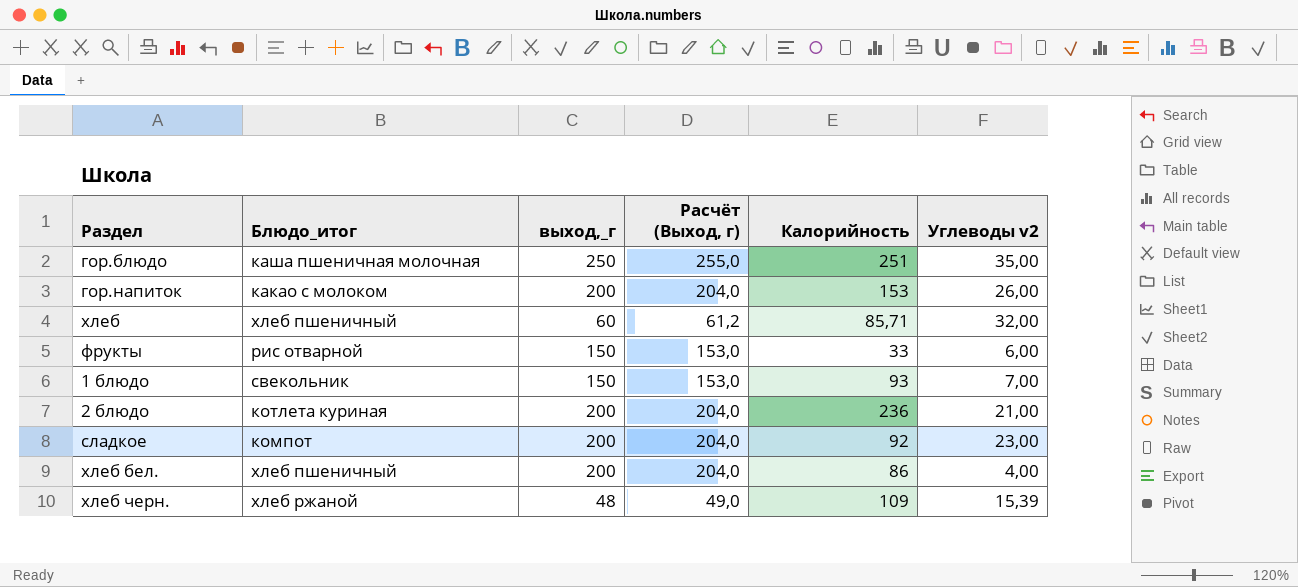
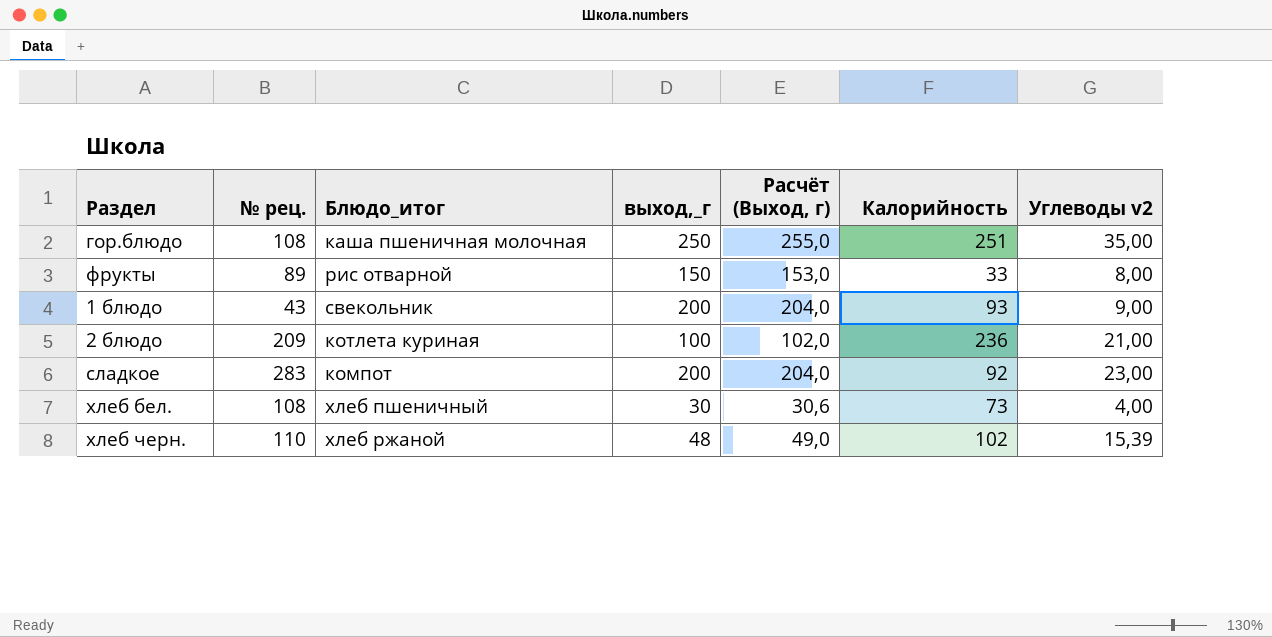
column № рец. | position: none -> 2
row гор.напиток: какао с молоком | 200 | 204,0 | 153 | 26,00 -> none
row хлеб: хлеб пшеничный | 60 | 61,2 | 85,71 | 32,00 -> none
фрукты | Углеводы v2: 6,00 -> 8,00
1 блюдо | выход,_г: 150 -> 200
1 блюдо | Расчёт (Выход, г): 153,0 -> 204,0
1 блюдо | Углеводы v2: 7,00 -> 9,00
2 блюдо | выход,_г: 200 -> 100
2 блюдо | Расчёт (Выход, г): 204,0 -> 102,0
хлеб бел. | выход,_г: 200 -> 30
хлеб бел. | Расчёт (Выход, г): 204,0 -> 30,6
хлеб бел. | Калорийность: 86 -> 73
хлеб черн. | Калорийность: 109 -> 102

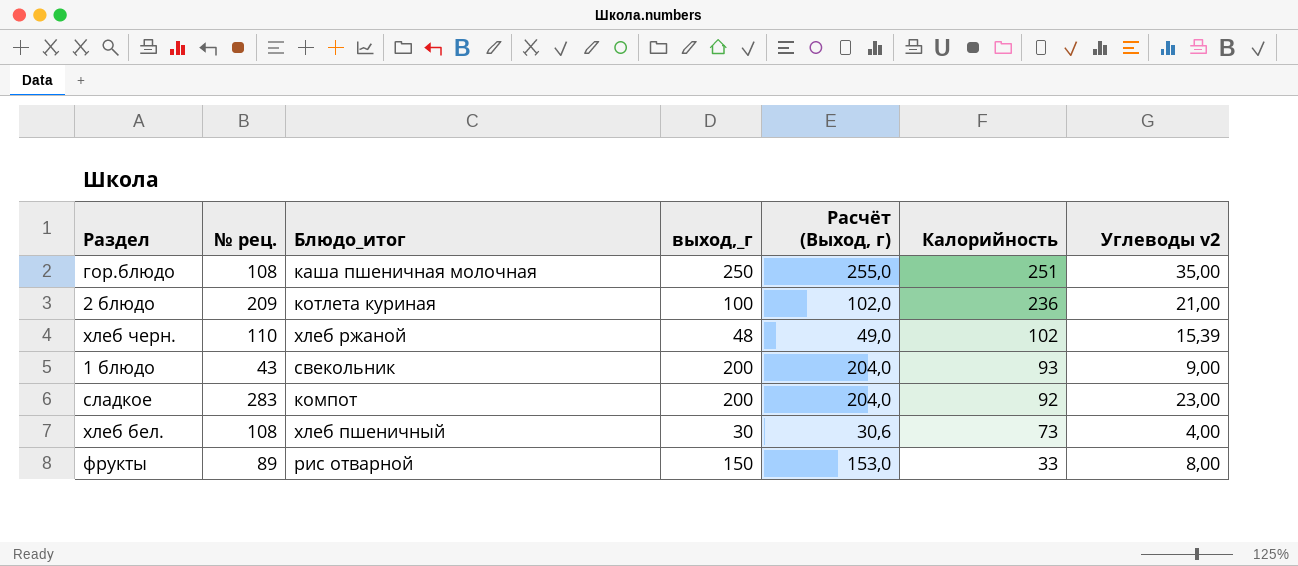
row order: none -> Калорийность descending

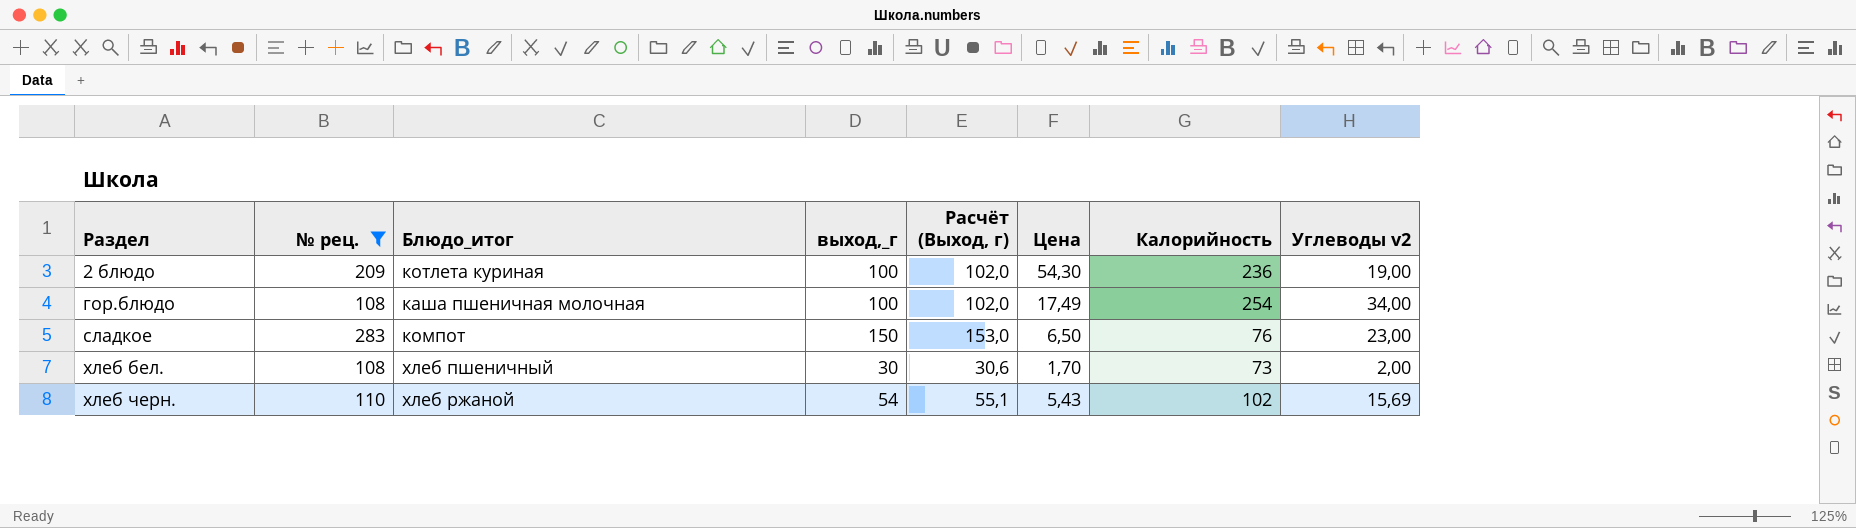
filter: none -> № рец. >= 108
row order: Калорийность descending -> Раздел ascending
column Цена | position: none -> 6
2 блюдо | Углеводы v2: 21,00 -> 19,00
гор.блюдо | выход,_г: 250 -> 100
гор.блюдо | Расчёт (Выход, г): 255,0 -> 102,0
гор.блюдо | Калорийность: 251 -> 254
гор.блюдо | Углеводы v2: 35,00 -> 34,00
сладкое | выход,_г: 200 -> 150
сладкое | Расчёт (Выход, г): 204,0 -> 153,0
сладкое | Калорийность: 92 -> 76
хлеб бел. | Углеводы v2: 4,00 -> 2,00
хлеб черн. | выход,_г: 48 -> 54
хлеб черн. | Расчёт (Выход, г): 49,0 -> 55,1
хлеб черн. | Углеводы v2: 15,39 -> 15,69

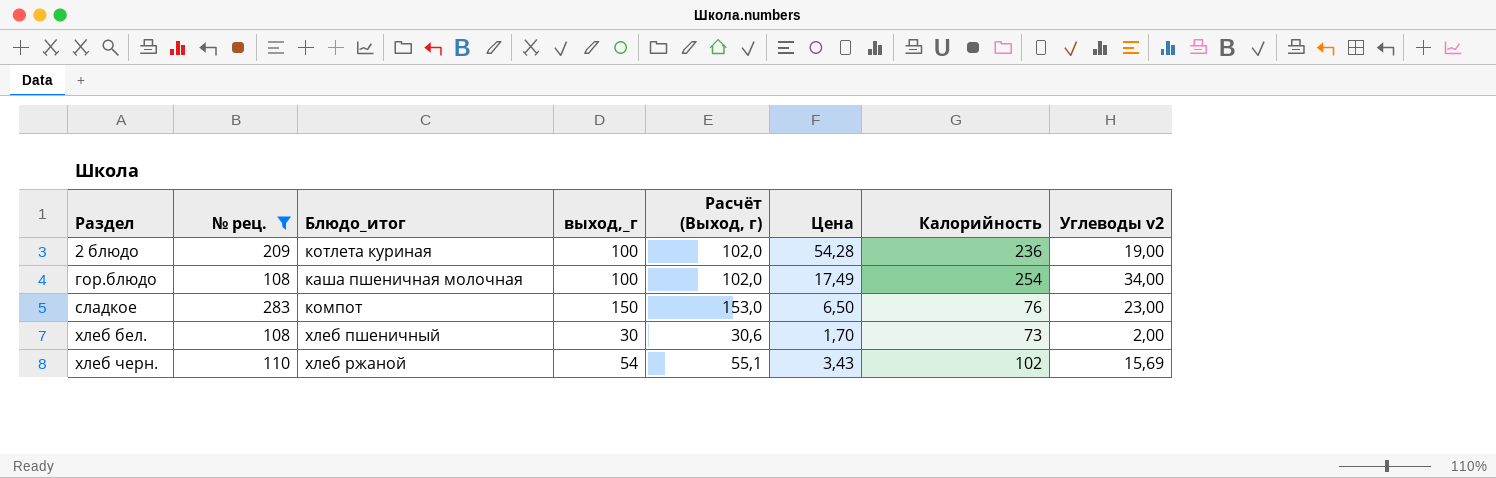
2 блюдо | Цена: 54,30 -> 54,28
хлеб черн. | Цена: 5,43 -> 3,43

